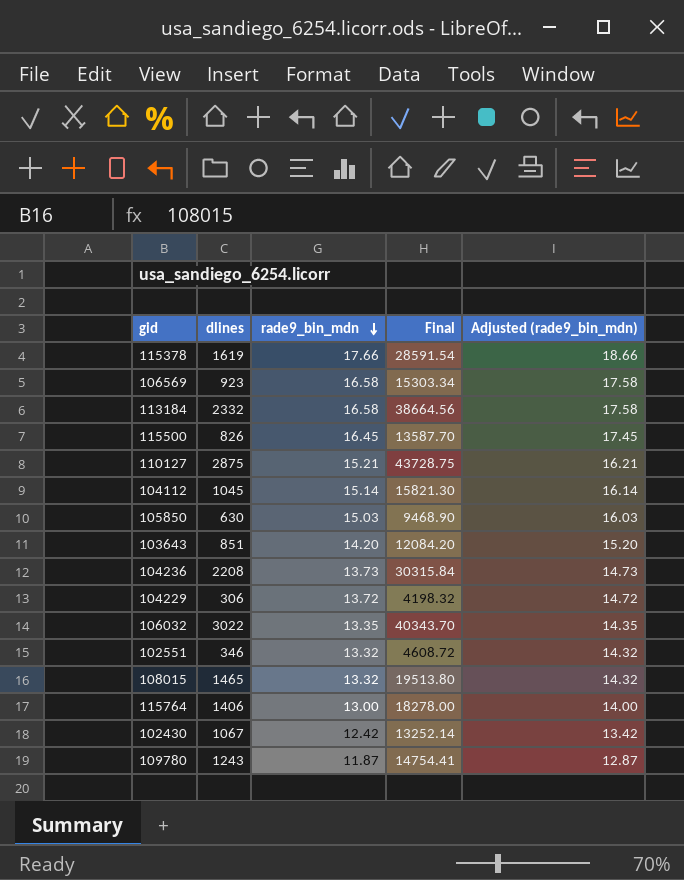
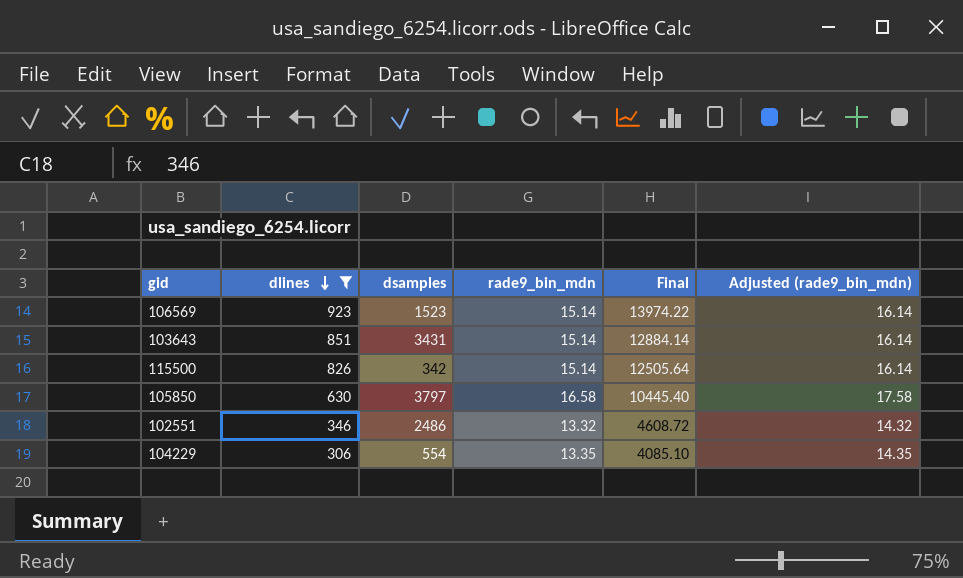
filter: none -> dlines <= 923
row order: rade9_bin_mdn descending -> dlines descending
column dsamples | position: none -> 3
106569 | rade9_bin_mdn: 16.58 -> 15.14
106569 | Final: 15303.34 -> 13974.22
106569 | Adjusted (rade9_bin_mdn): 17.58 -> 16.14
103643 | rade9_bin_mdn: 14.20 -> 15.14
103643 | Final: 12084.20 -> 12884.14
103643 | Adjusted (rade9_bin_mdn): 15.20 -> 16.14
115500 | rade9_bin_mdn: 16.45 -> 15.14
115500 | Final: 13587.70 -> 12505.64
115500 | Adjusted (rade9_bin_mdn): 17.45 -> 16.14
105850 | rade9_bin_mdn: 15.03 -> 16.58
105850 | Final: 9468.90 -> 10445.40
105850 | Adjusted (rade9_bin_mdn): 16.03 -> 17.58
104229 | rade9_bin_mdn: 13.72 -> 13.35
104229 | Final: 4198.32 -> 4085.10
104229 | Adjusted (rade9_bin_mdn): 14.72 -> 14.35

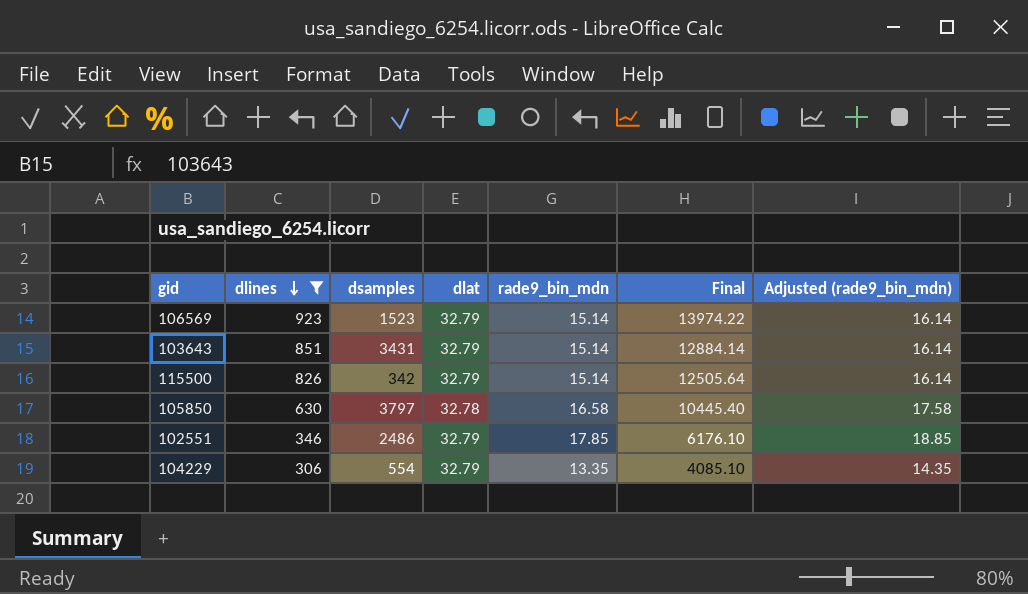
column dlat | position: none -> 4
102551 | rade9_bin_mdn: 13.32 -> 17.85
102551 | Final: 4608.72 -> 6176.10
102551 | Adjusted (rade9_bin_mdn): 14.32 -> 18.85

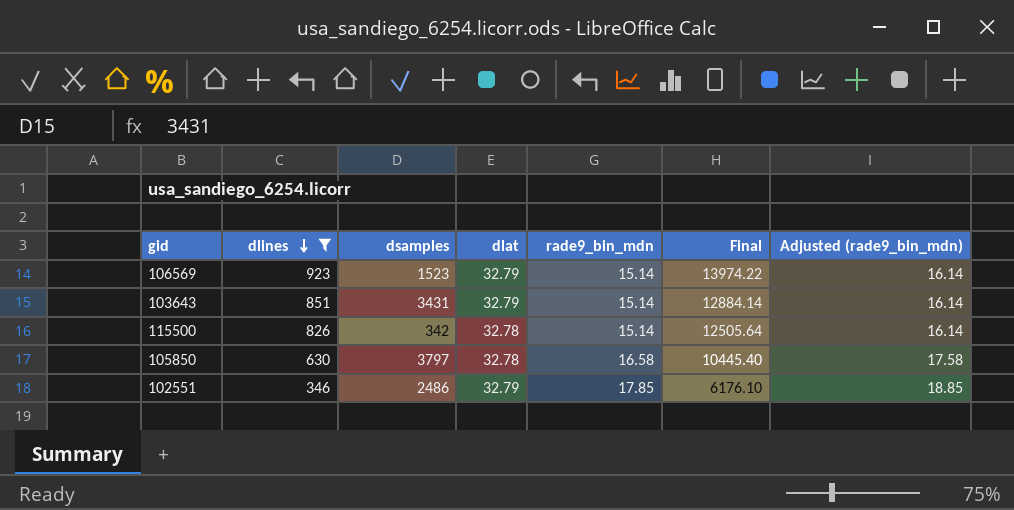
row 104229: 306 | 554 | 32.79 | 13.35 | 4085.10 | 14.35 -> none
115500 | dlat: 32.79 -> 32.78

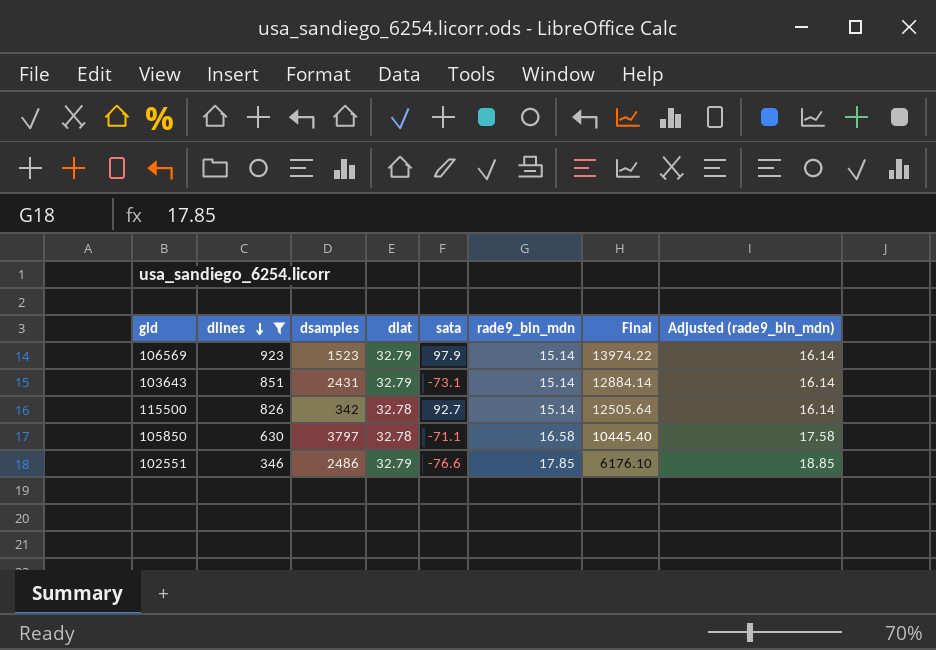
column sata | position: none -> 5
103643 | dsamples: 3431 -> 2431

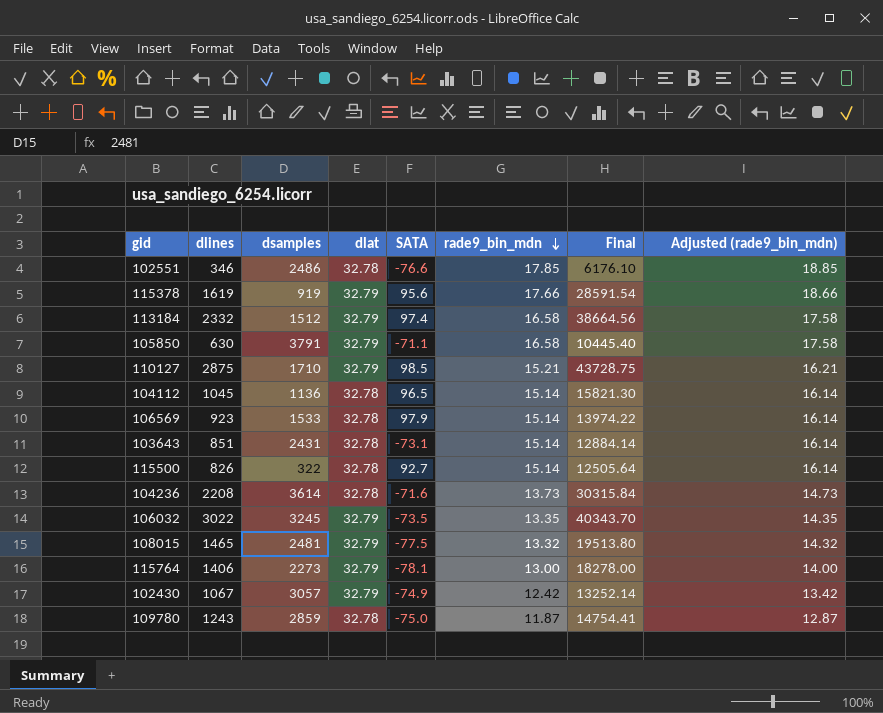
filter: dlines <= 923 -> none
row order: dlines descending -> rade9_bin_mdn descending
column name: sata -> SATA
102551 | dlat: 32.79 -> 32.78
105850 | dsamples: 3797 -> 3791
105850 | dlat: 32.78 -> 32.79
106569 | dsamples: 1523 -> 1533
106569 | dlat: 32.79 -> 32.78
103643 | dlat: 32.79 -> 32.78
115500 | dsamples: 342 -> 322

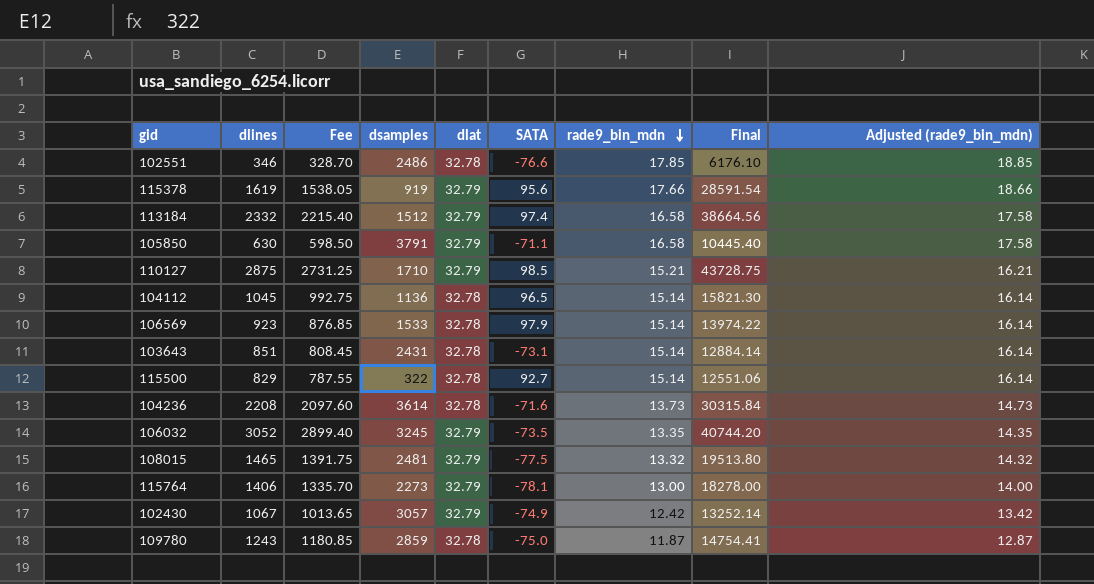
column Fee | formula: none -> [dlines] * 0.95
115500 | dlines: 826 -> 829
115500 | Final: 12505.64 -> 12551.06
106032 | dlines: 3022 -> 3052
106032 | Final: 40343.70 -> 40744.20

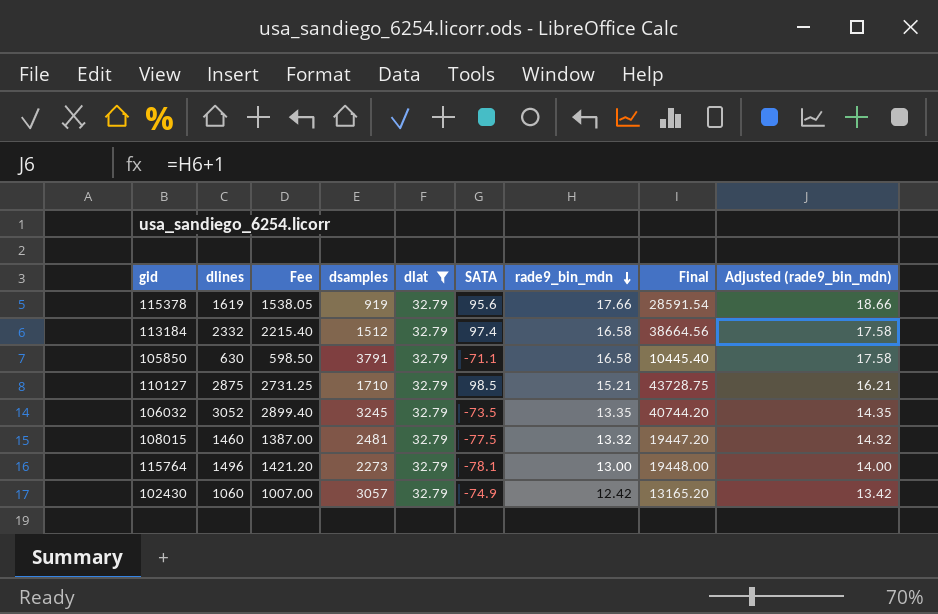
filter: none -> dlat = 32.79
108015 | dlines: 1465 -> 1460
108015 | Fee: 1391.75 -> 1387.00
108015 | Final: 19513.80 -> 19447.20
115764 | dlines: 1406 -> 1496
115764 | Fee: 1335.70 -> 1421.20
115764 | Final: 18278.00 -> 19448.00
102430 | dlines: 1067 -> 1060
102430 | Fee: 1013.65 -> 1007.00
102430 | Final: 13252.14 -> 13165.20

